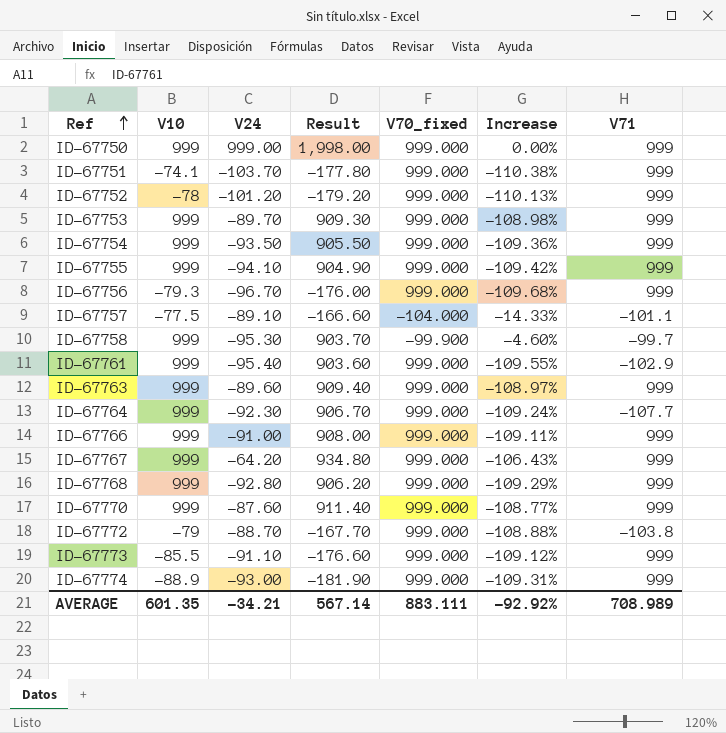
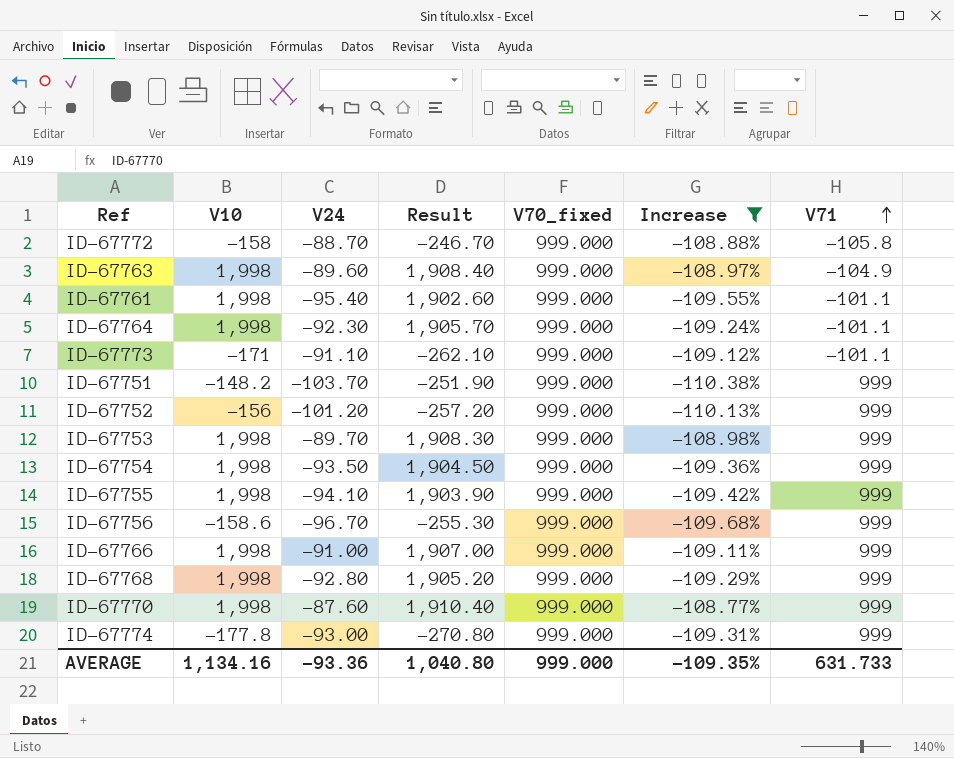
filter: none -> Increase <= -108.77%
row order: Ref ascending -> V71 ascending
ID-67772 | V10: -79 -> -158
ID-67772 | Result: -167.70 -> -246.70
ID-67772 | V71: -103.8 -> -105.8
ID-67763 | V10: 999 -> 1,998
ID-67763 | Result: 909.40 -> 1,908.40
ID-67763 | V71: 999 -> -104.9
ID-67761 | V10: 999 -> 1,998
ID-67761 | Result: 903.60 -> 1,902.60
ID-67761 | V71: -102.9 -> -101.1
ID-67764 | V10: 999 -> 1,998
ID-67764 | Result: 906.70 -> 1,905.70
ID-67764 | V71: -107.7 -> -101.1
ID-67773 | V10: -85.5 -> -171
ID-67773 | Result: -176.60 -> -262.10
ID-67773 | V71: 999 -> -101.1
ID-67751 | V10: -74.1 -> -148.2
ID-67751 | Result: -177.80 -> -251.90
ID-67752 | V10: -78 -> -156
ID-67752 | Result: -179.20 -> -257.20
ID-67753 | V10: 999 -> 1,998
ID-67753 | Result: 909.30 -> 1,908.30
ID-67754 | V10: 999 -> 1,998
ID-67754 | Result: 905.50 -> 1,904.50
ID-67755 | V10: 999 -> 1,998
ID-67755 | Result: 904.90 -> 1,903.90
ID-67756 | V10: -79.3 -> -158.6
ID-67756 | Result: -176.00 -> -255.30
ID-67766 | V10: 999 -> 1,998
ID-67766 | Result: 908.00 -> 1,907.00
ID-67768 | V10: 999 -> 1,998
ID-67768 | Result: 906.20 -> 1,905.20
ID-67770 | V10: 999 -> 1,998
ID-67770 | Result: 911.40 -> 1,910.40
ID-67774 | V10: -88.9 -> -177.8
ID-67774 | Result: -181.90 -> -270.80
AVERAGE | V10: 601.35 -> 1,134.16
AVERAGE | V24: -34.21 -> -93.36
AVERAGE | Result: 567.14 -> 1,040.80
AVERAGE | V70_fixed: 883.111 -> 999.000
AVERAGE | Increase: -92.92% -> -109.35%
AVERAGE | V71: 708.989 -> 631.733

